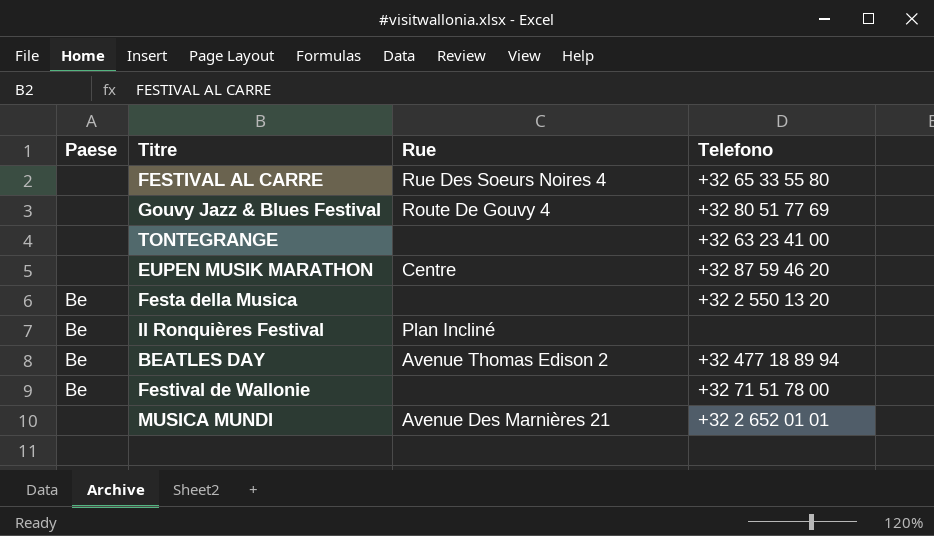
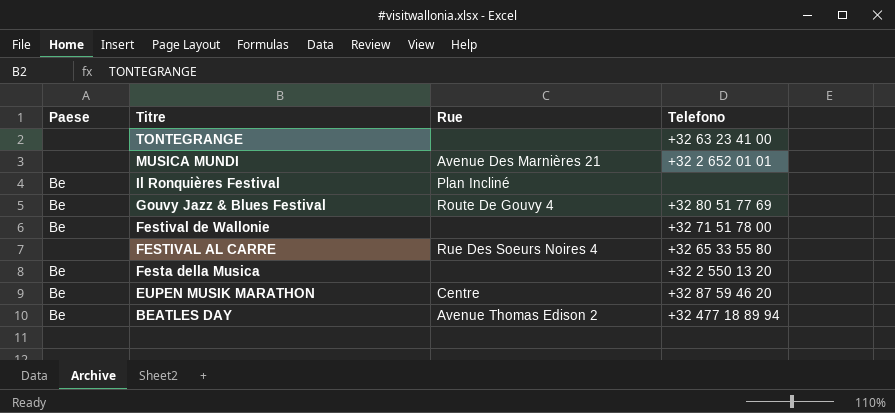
row order: none -> Titre descending
Gouvy Jazz & Blues Festival | Paese: none -> Be
EUPEN MUSIK MARATHON | Paese: none -> Be

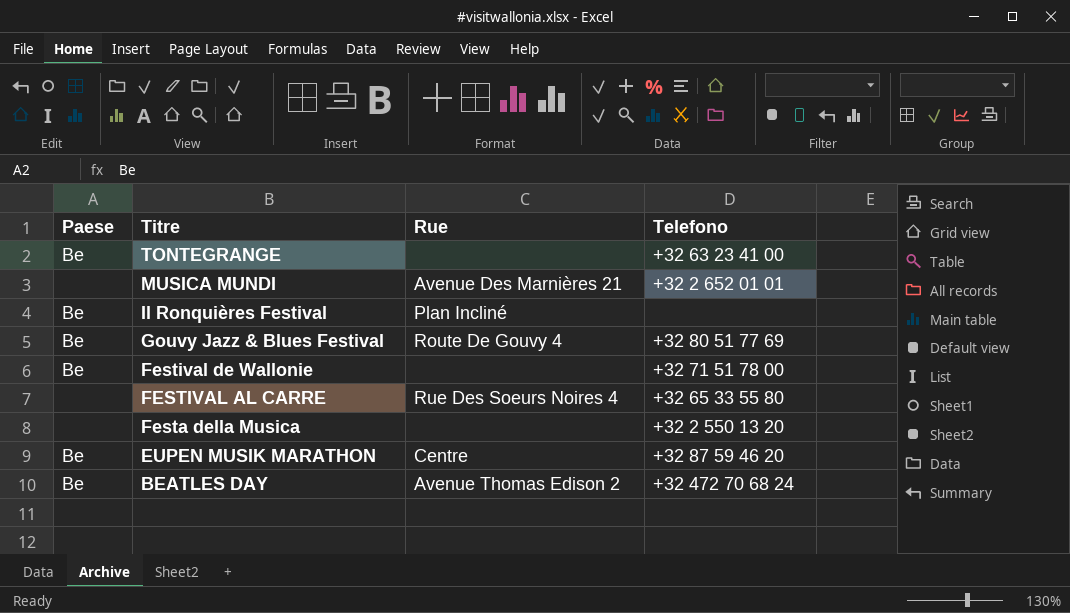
TONTEGRANGE | Paese: none -> Be
Festa della Musica | Paese: Be -> none
BEATLES DAY | Telefono: +32 477 18 89 94 -> +32 472 70 68 24

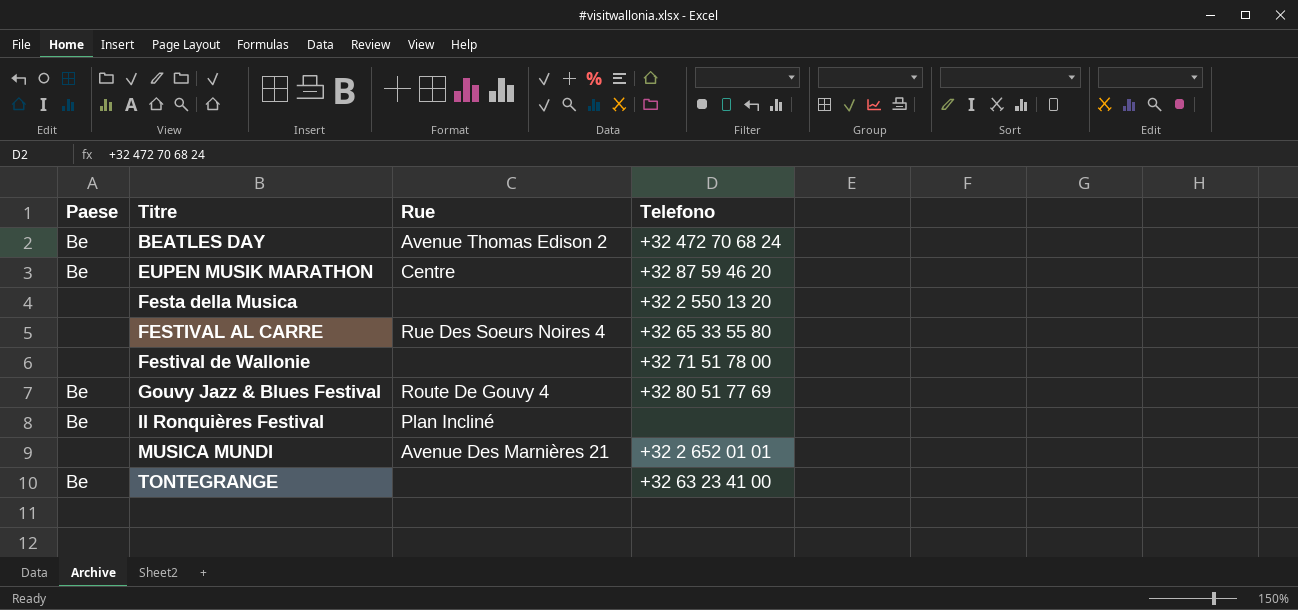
row order: Titre descending -> Titre ascending
Festival de Wallonie | Paese: Be -> none

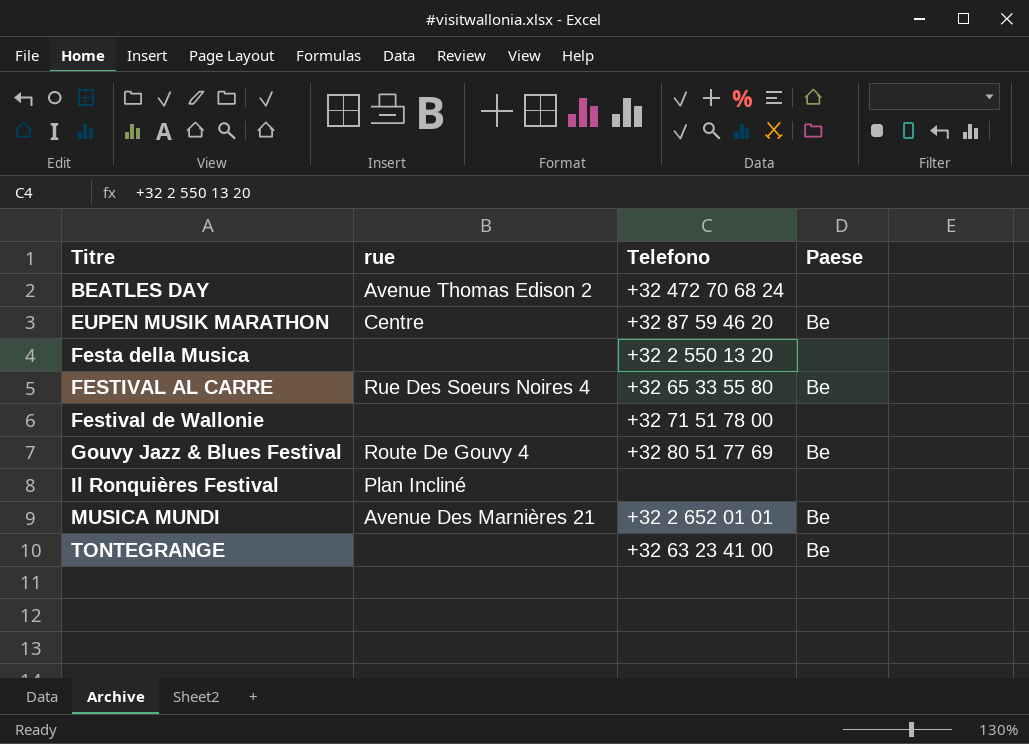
column name: Rue -> rue
column Paese | position: 1 -> 4
BEATLES DAY | Paese: Be -> none
FESTIVAL AL CARRE | Paese: none -> Be
Il Ronquières Festival | Paese: Be -> none
MUSICA MUNDI | Paese: none -> Be

